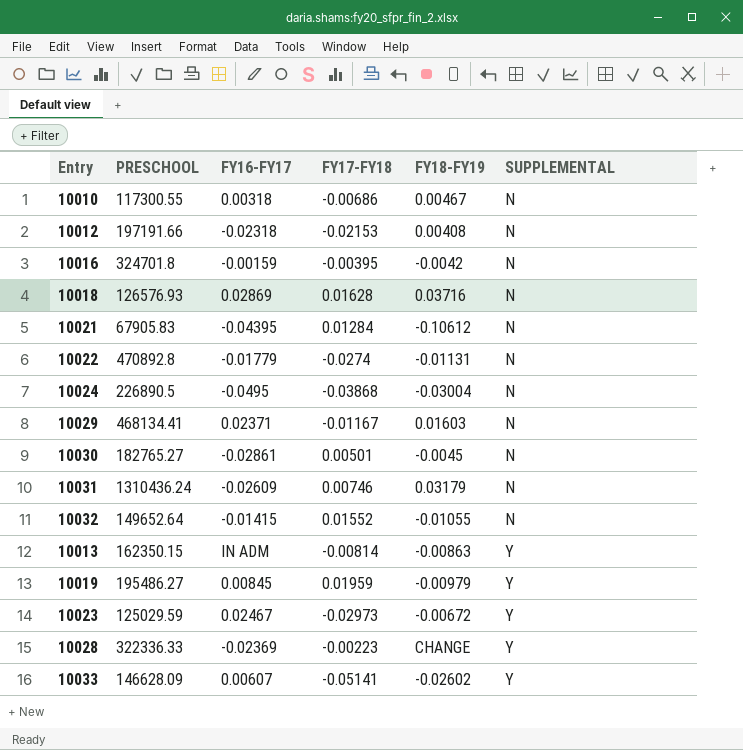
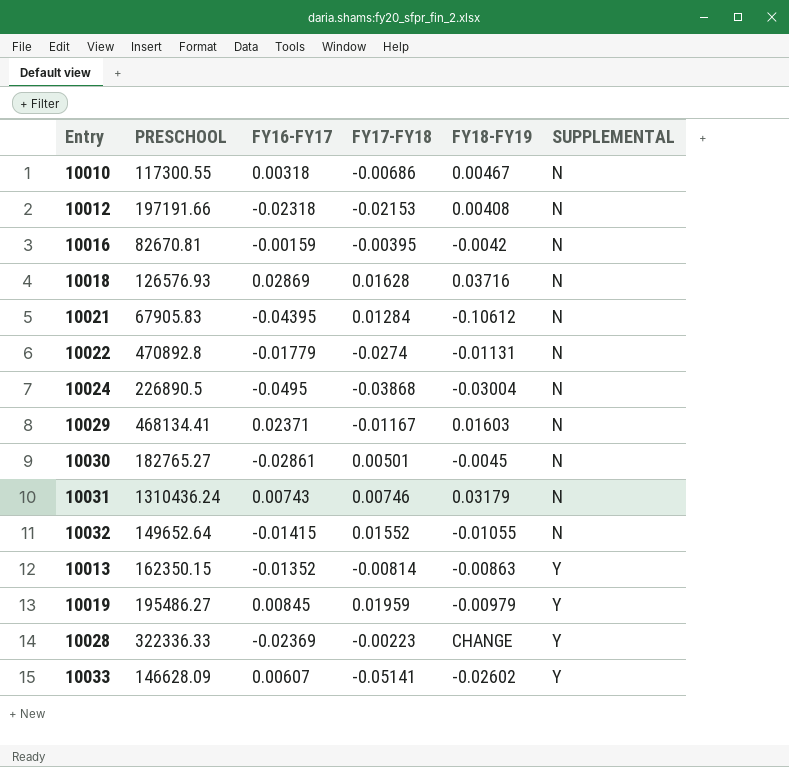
row 10023: 125029.59 | 0.02467 | -0.02973 | -0.00672 | Y -> none
10016 | PRESCHOOL: 324701.8 -> 82670.81
10031 | FY16-FY17: -0.02609 -> 0.00743
10013 | FY16-FY17: IN ADM -> -0.01352

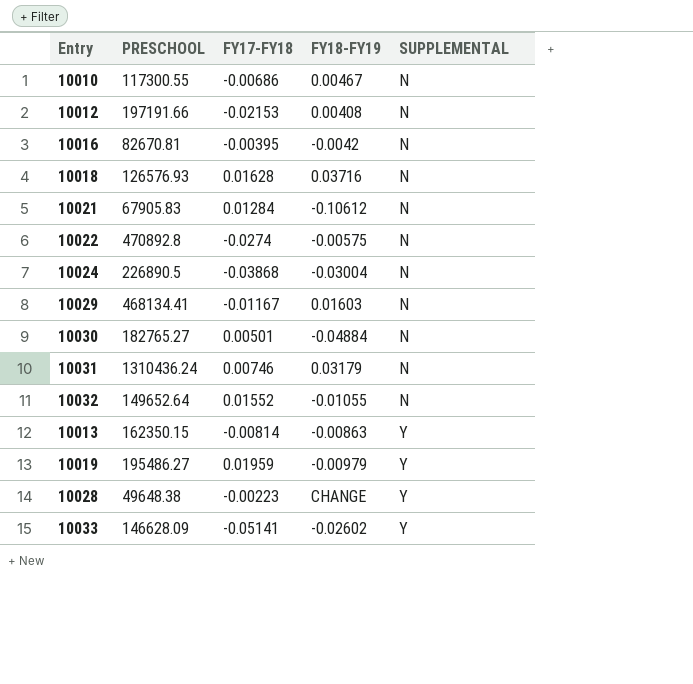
column FY16-FY17 | position: 3 -> none
10022 | FY18-FY19: -0.01131 -> -0.00575
10030 | FY18-FY19: -0.0045 -> -0.04884
10028 | PRESCHOOL: 322336.33 -> 49648.38

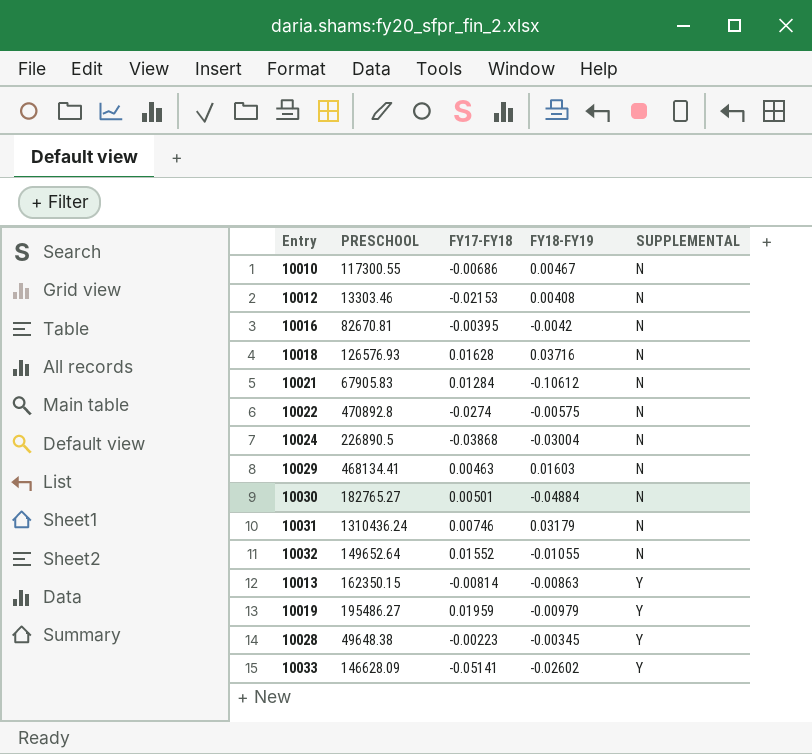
10012 | PRESCHOOL: 197191.66 -> 13303.46
10029 | FY17-FY18: -0.01167 -> 0.00463
10028 | FY18-FY19: CHANGE -> -0.00345

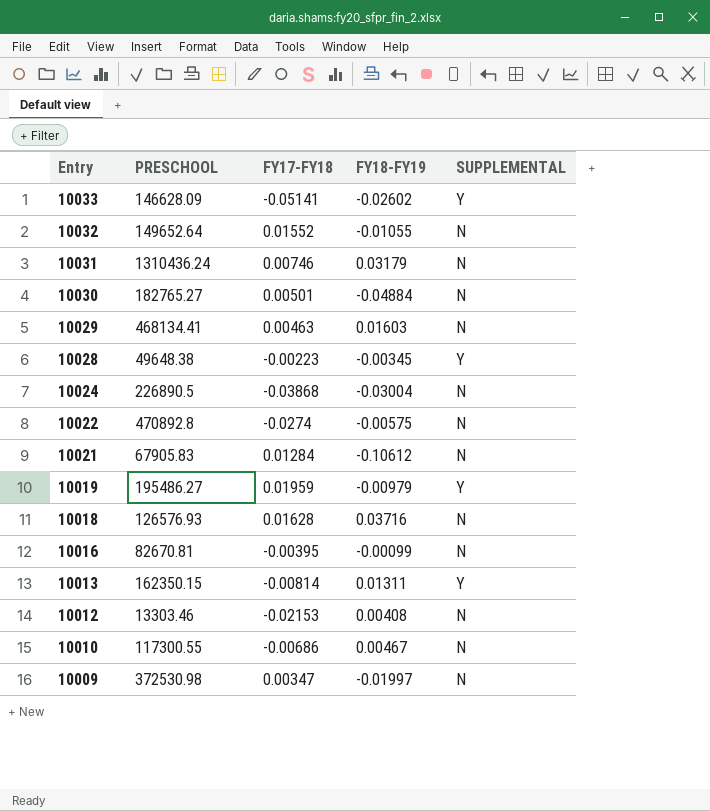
row order: SUPPLEMENTAL ascending -> Entry descending
10016 | FY18-FY19: -0.0042 -> -0.00099
10013 | FY18-FY19: -0.00863 -> 0.01311
row 10009: none -> 372530.98 | 0.00347 | -0.01997 | N

